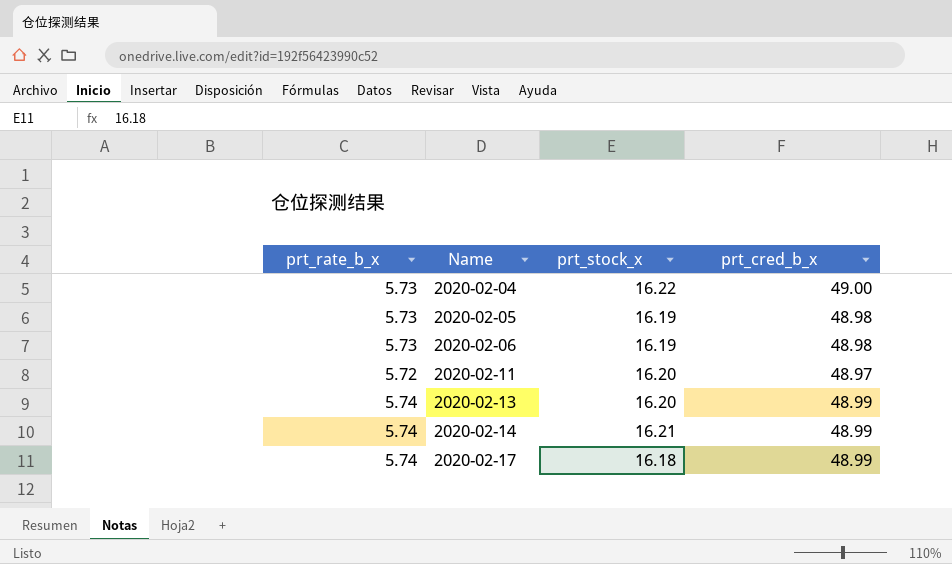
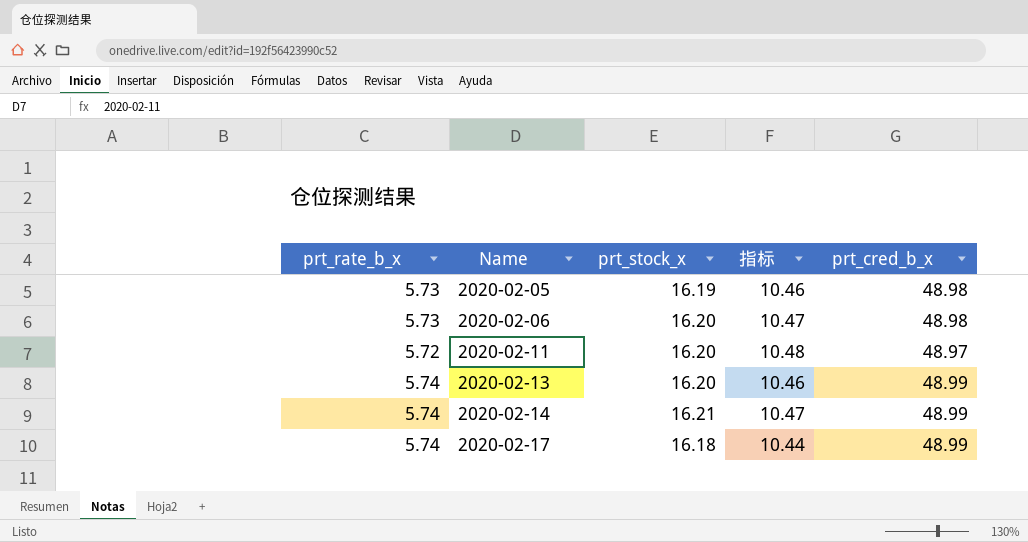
column 指标 | formula: none -> [prt_stock_x] - [prt_rate_b_x]
row 2020-02-04: 5.73 | 16.22 | 49.00 -> none
2020-02-06 | prt_stock_x: 16.19 -> 16.20

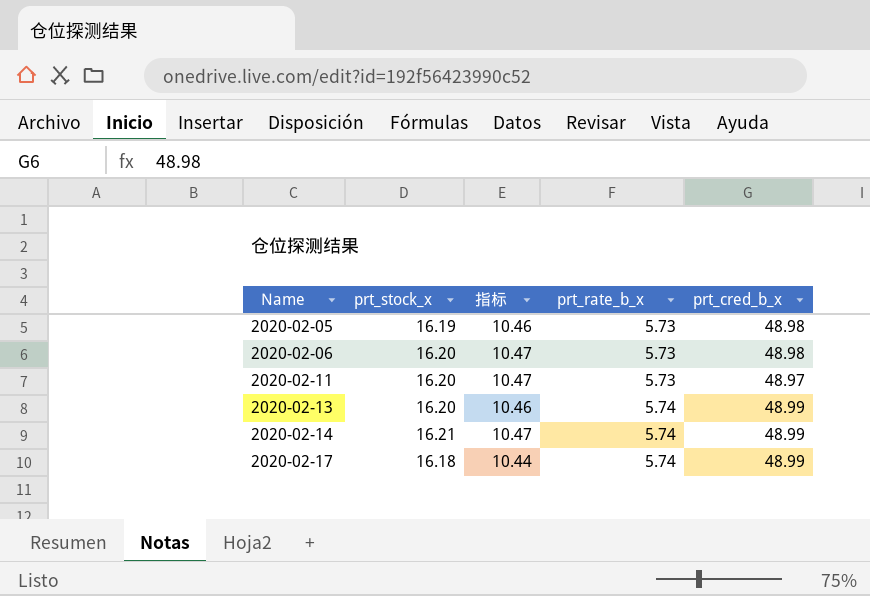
column prt_rate_b_x | position: 1 -> 4
2020-02-11 | 指标: 10.48 -> 10.47
2020-02-11 | prt_rate_b_x: 5.72 -> 5.73

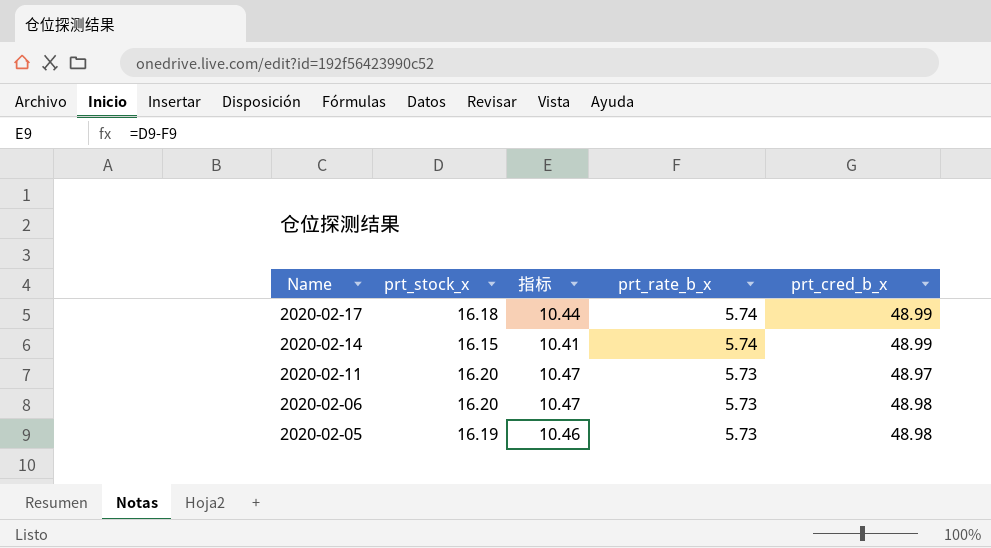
row order: Name ascending -> Name descending
row 2020-02-13: 16.20 | 10.46 | 5.74 | 48.99 -> none
2020-02-14 | prt_stock_x: 16.21 -> 16.15
2020-02-14 | 指标: 10.47 -> 10.41

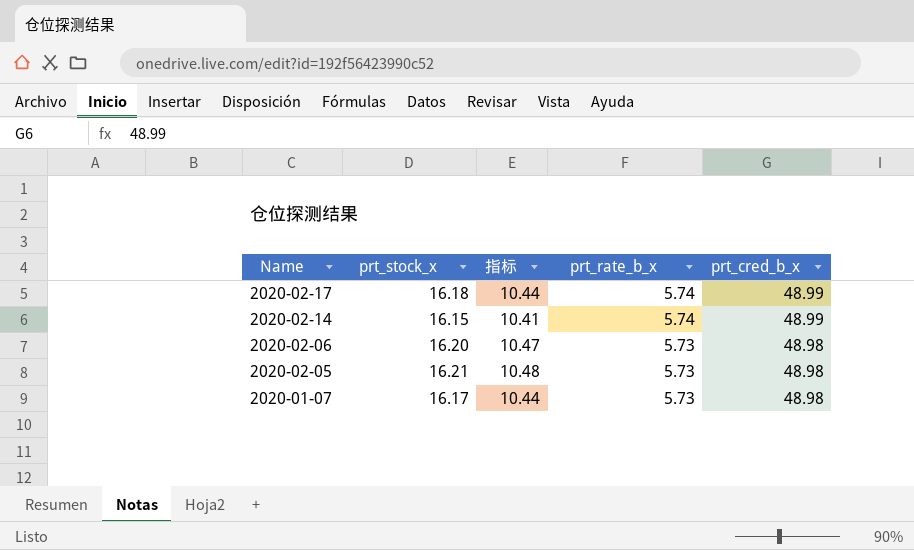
row 2020-02-11: 16.20 | 10.47 | 5.73 | 48.97 -> none
2020-02-05 | prt_stock_x: 16.19 -> 16.21
2020-02-05 | 指标: 10.46 -> 10.48
row 2020-01-07: none -> 16.17 | 10.44 | 5.73 | 48.98

